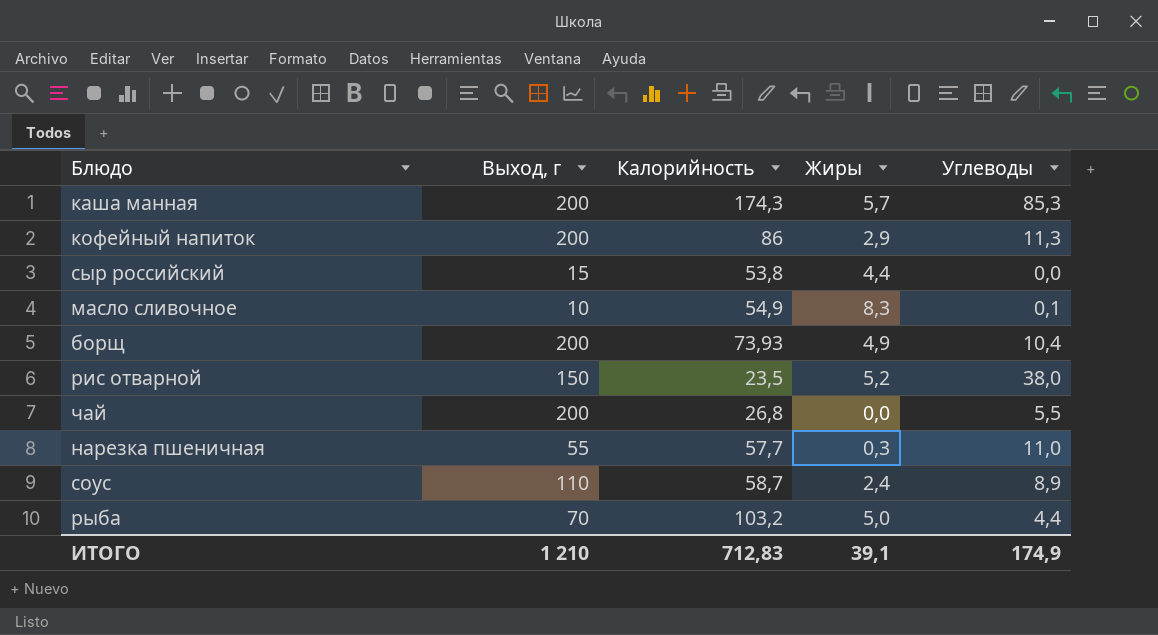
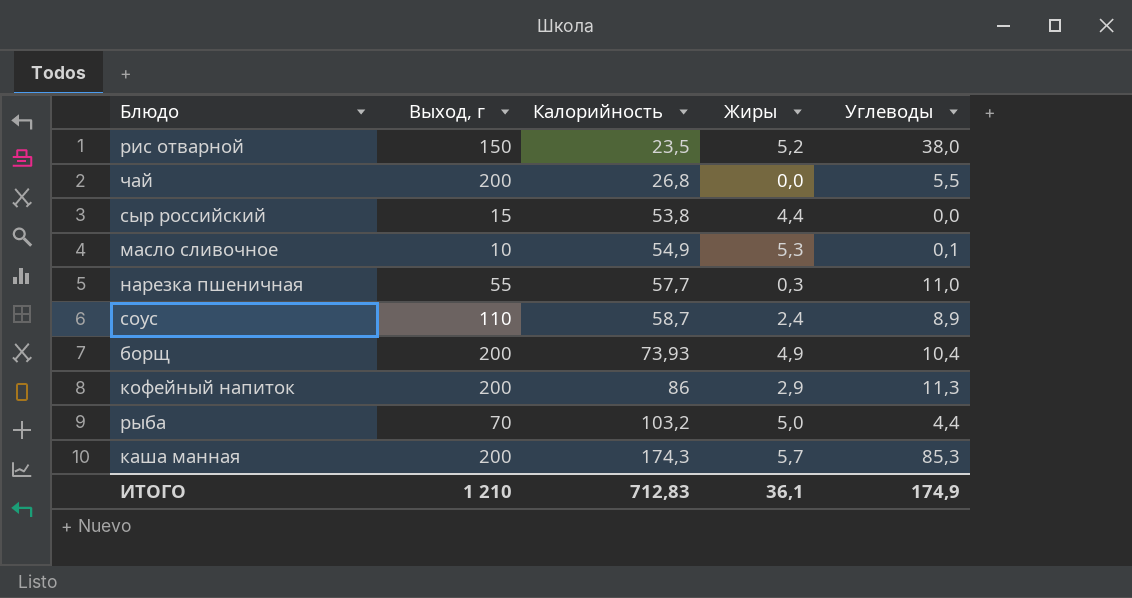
row order: none -> Калорийность ascending
масло сливочное | Жиры: 8,3 -> 5,3
ИТОГО | Жиры: 39,1 -> 36,1

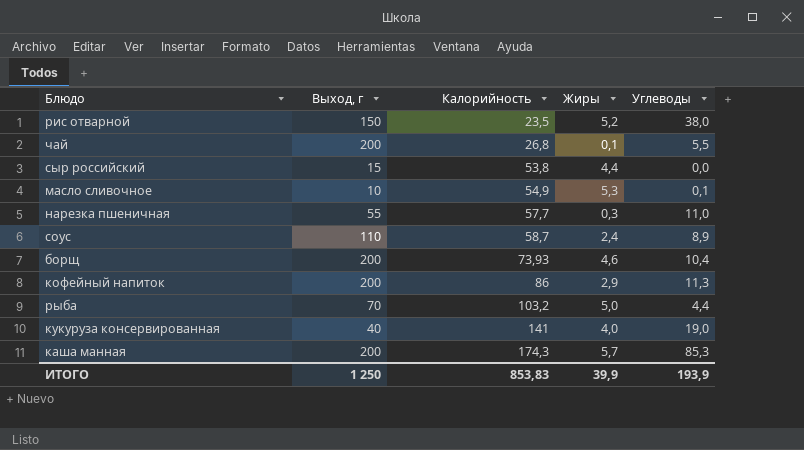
чай | Жиры: 0,0 -> 0,1
борщ | Жиры: 4,9 -> 4,6
row кукуруза консервированная: none -> 40 | 141 | 4,0 | 19,0
ИТОГО | Выход, г: 1 210 -> 1 250
ИТОГО | Калорийность: 712,83 -> 853,83
ИТОГО | Жиры: 36,1 -> 39,9
ИТОГО | Углеводы: 174,9 -> 193,9

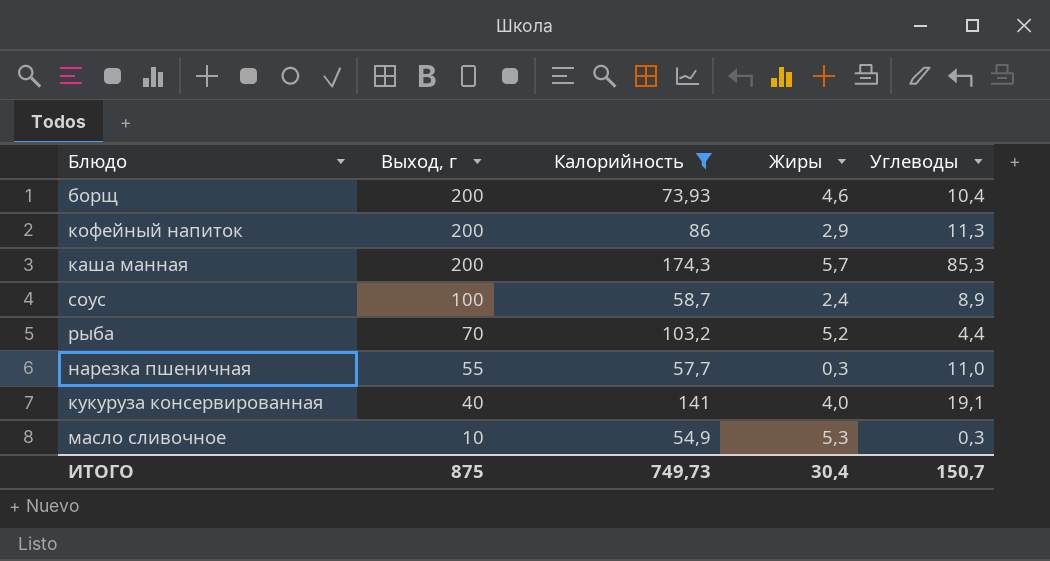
filter: none -> Калорийность >= 54,9
row order: Калорийность ascending -> Выход, г descending
соус | Выход, г: 110 -> 100
рыба | Жиры: 5,0 -> 5,2
кукуруза консервированная | Углеводы: 19,0 -> 19,1
масло сливочное | Углеводы: 0,1 -> 0,3
ИТОГО | Выход, г: 1 250 -> 875
ИТОГО | Калорийность: 853,83 -> 749,73
ИТОГО | Жиры: 39,9 -> 30,4
ИТОГО | Углеводы: 193,9 -> 150,7

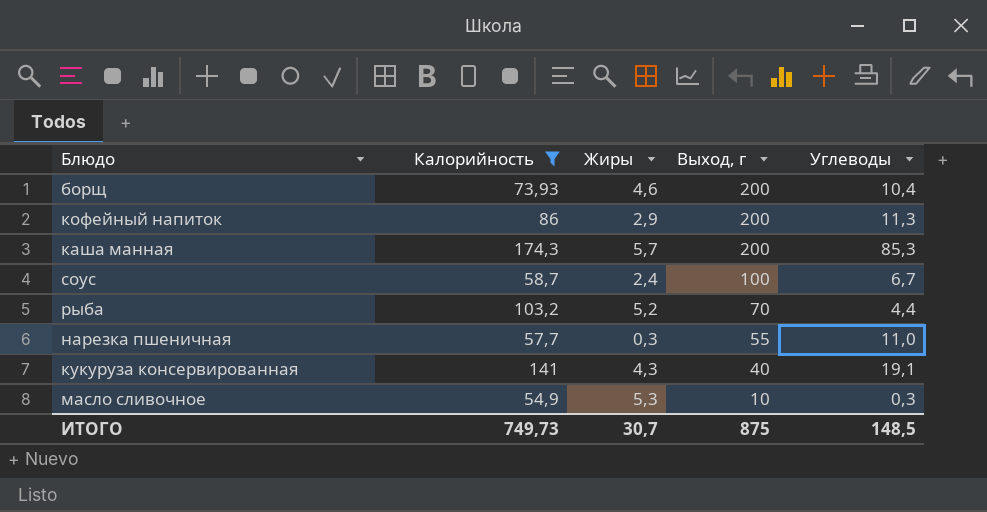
column Выход, г | position: 2 -> 4
соус | Углеводы: 8,9 -> 6,7
кукуруза консервированная | Жиры: 4,0 -> 4,3
ИТОГО | Жиры: 30,4 -> 30,7
ИТОГО | Углеводы: 150,7 -> 148,5

